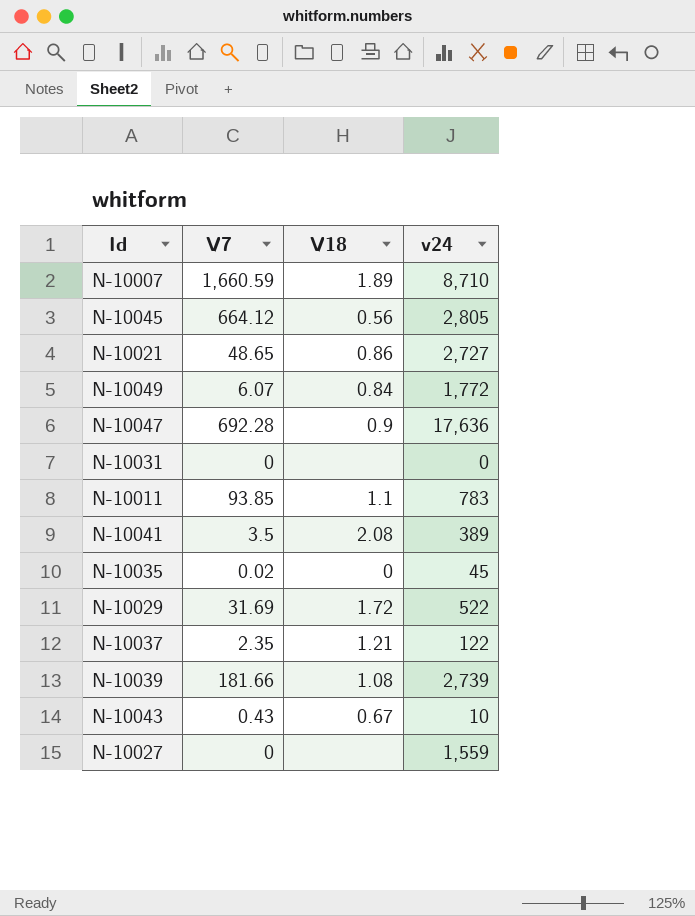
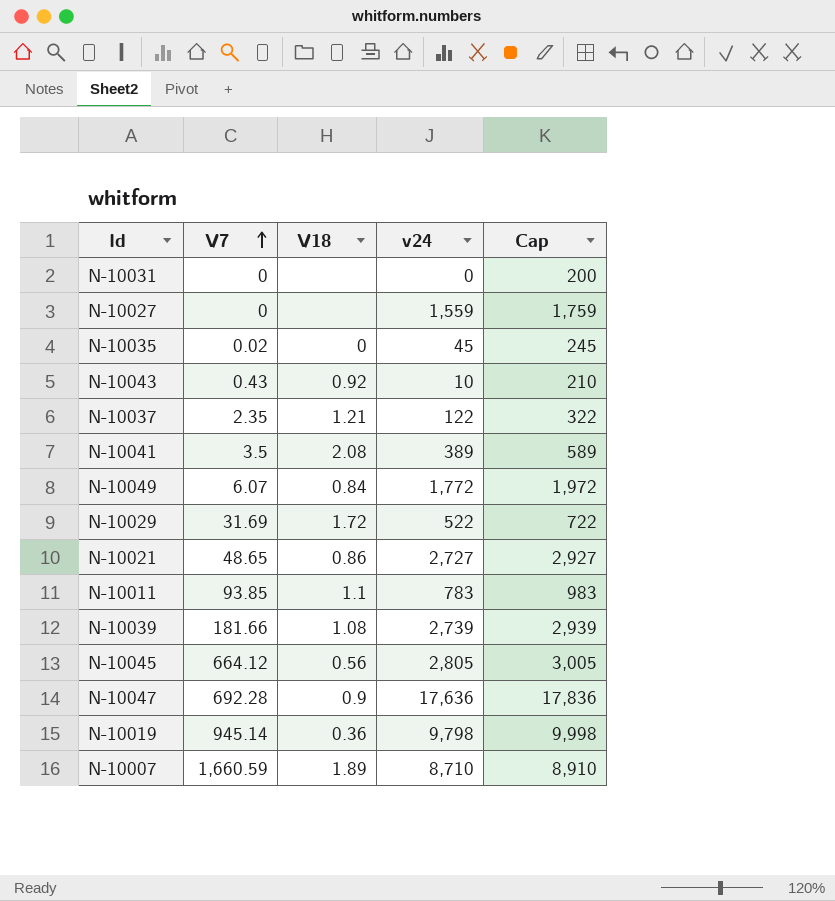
row order: none -> V7 ascending
column Cap | formula: none -> [v24] + 200
N-10043 | V18: 0.67 -> 0.92
row N-10019: none -> 945.14 | 0.36 | 9,798 | 9,998

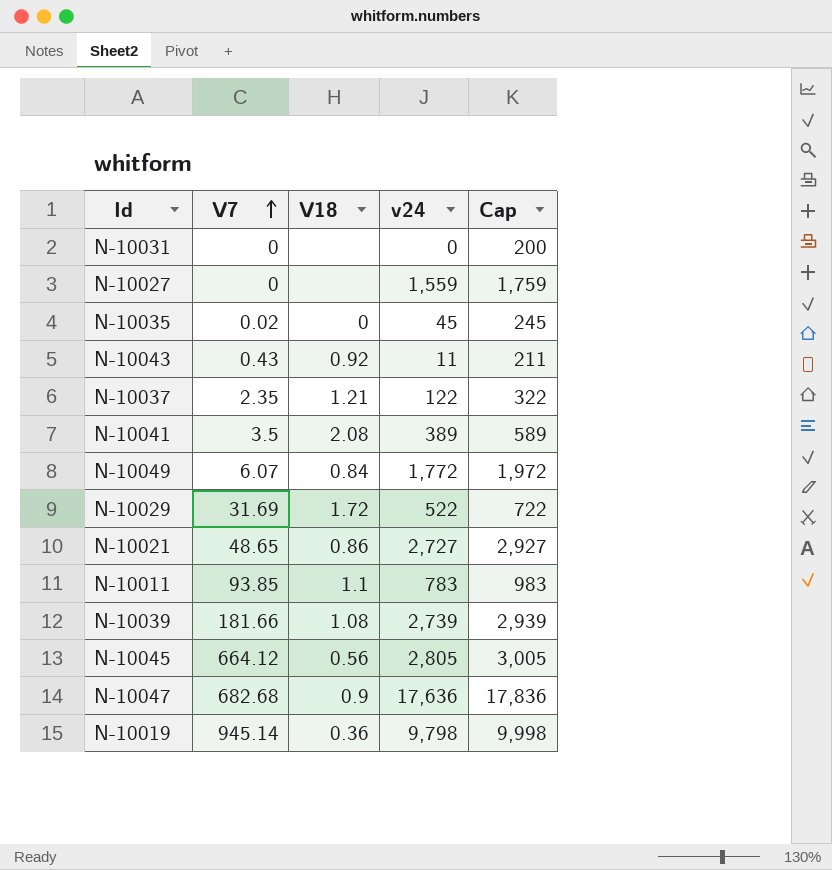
row N-10007: 1,660.59 | 1.89 | 8,710 | 8,910 -> none
N-10043 | v24: 10 -> 11
N-10043 | Cap: 210 -> 211
N-10047 | V7: 692.28 -> 682.68

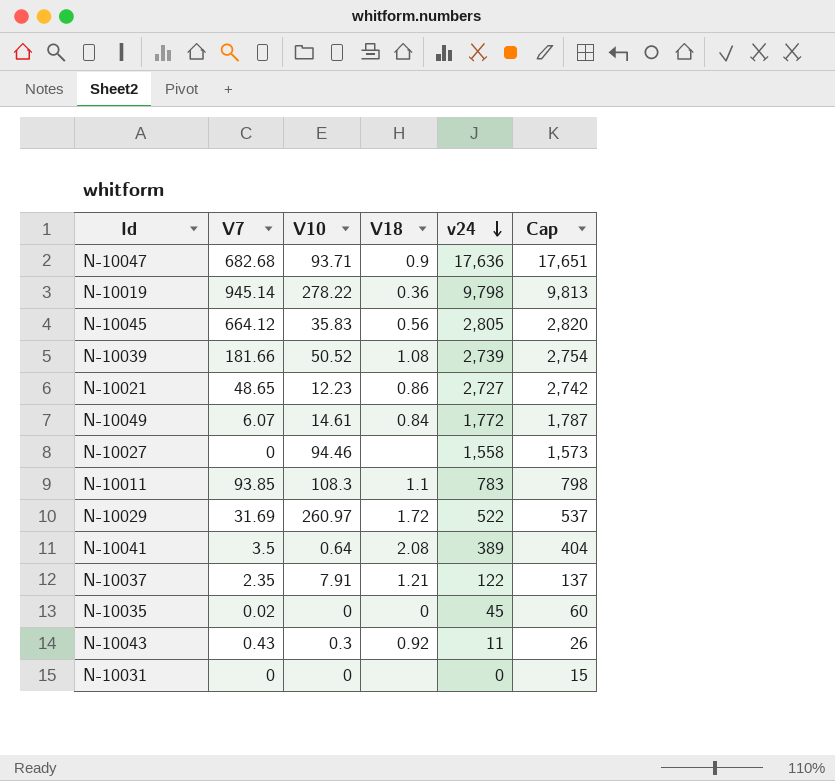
row order: V7 ascending -> v24 descending
column V10 | position: none -> 3
column Cap | formula: [v24] + 200 -> [v24] + 15
N-10027 | v24: 1,559 -> 1,558

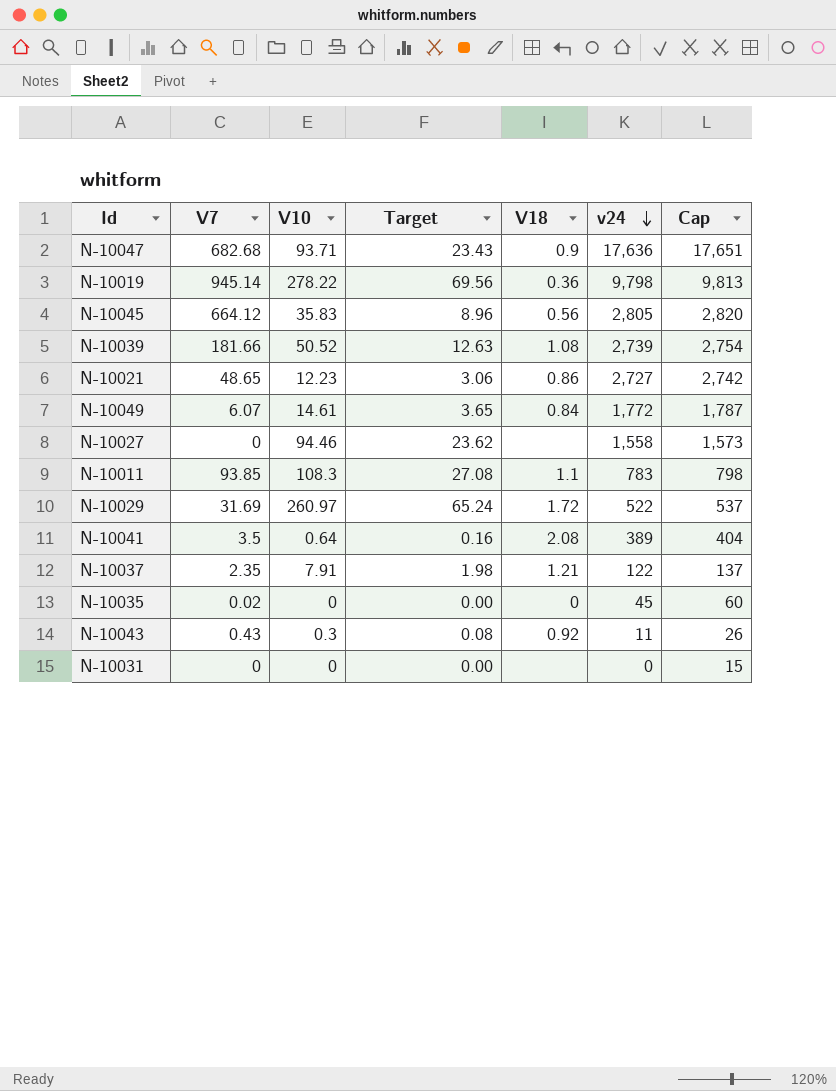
column Target | formula: none -> [V10] * 0.25

